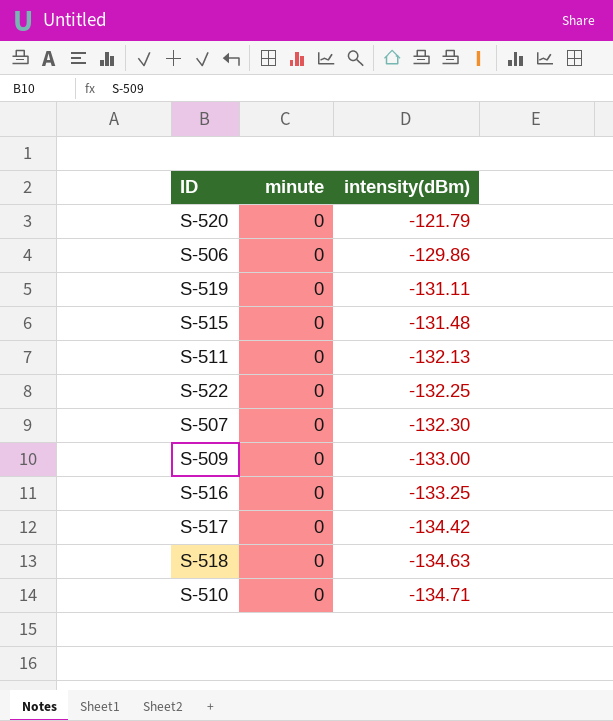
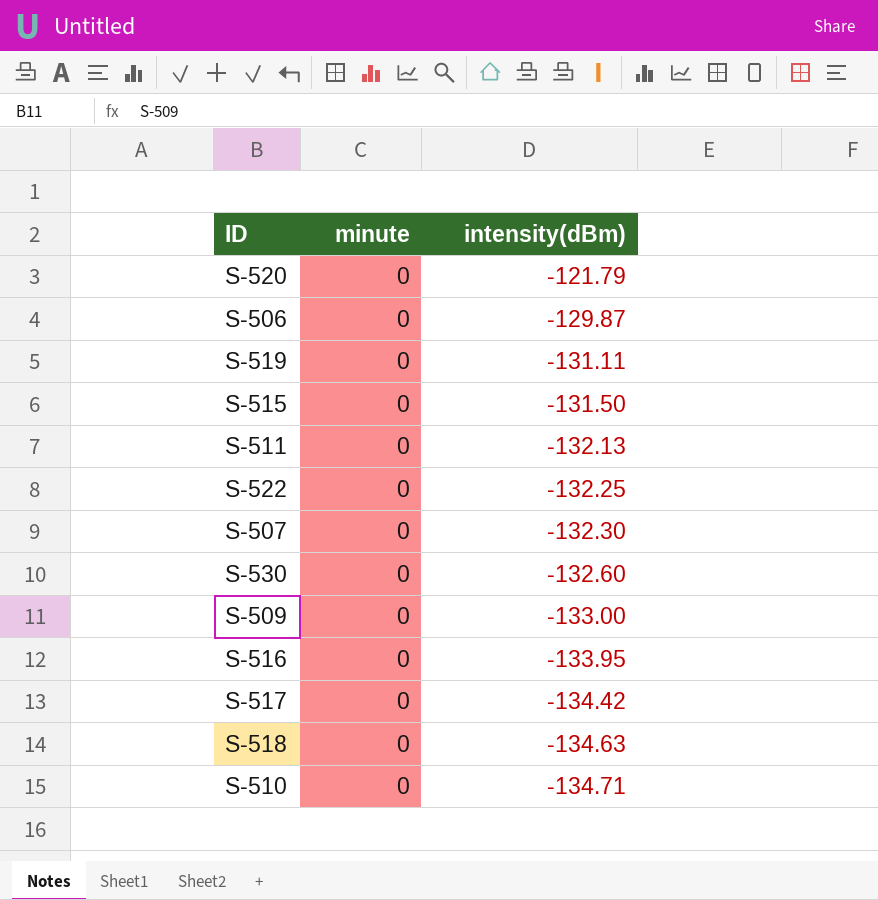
S-506 | intensity(dBm): -129.86 -> -129.87
S-515 | intensity(dBm): -131.48 -> -131.50
row S-530: none -> 0 | -132.60
S-516 | intensity(dBm): -133.25 -> -133.95

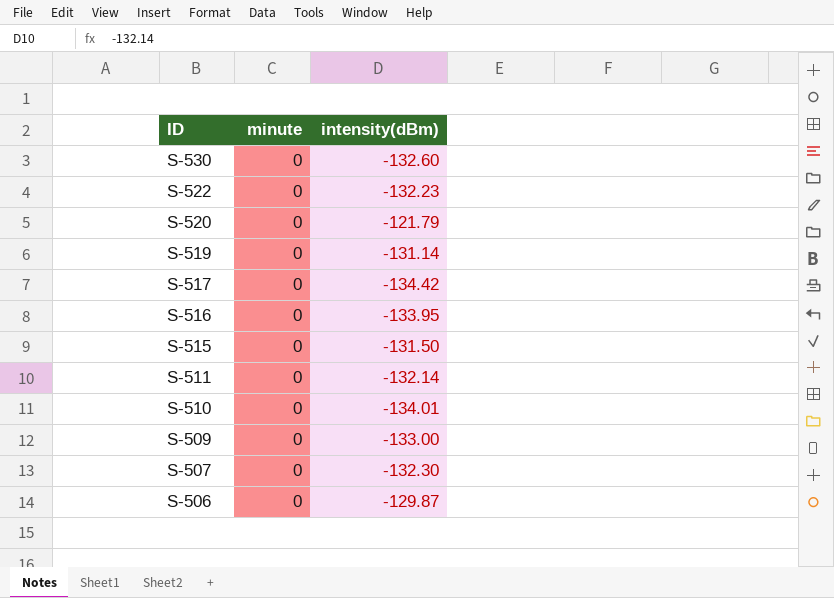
row order: intensity(dBm) descending -> ID descending
row S-518: 0 | -134.63 -> none
S-522 | intensity(dBm): -132.25 -> -132.23
S-519 | intensity(dBm): -131.11 -> -131.14
S-511 | intensity(dBm): -132.13 -> -132.14
S-510 | intensity(dBm): -134.71 -> -134.01

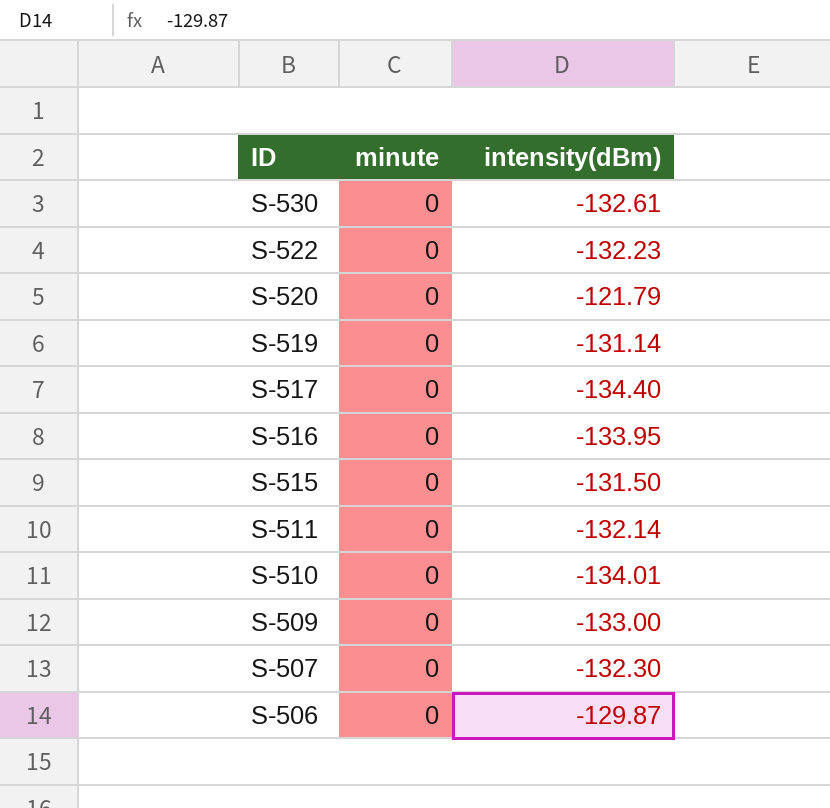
S-530 | intensity(dBm): -132.60 -> -132.61
S-517 | intensity(dBm): -134.42 -> -134.40

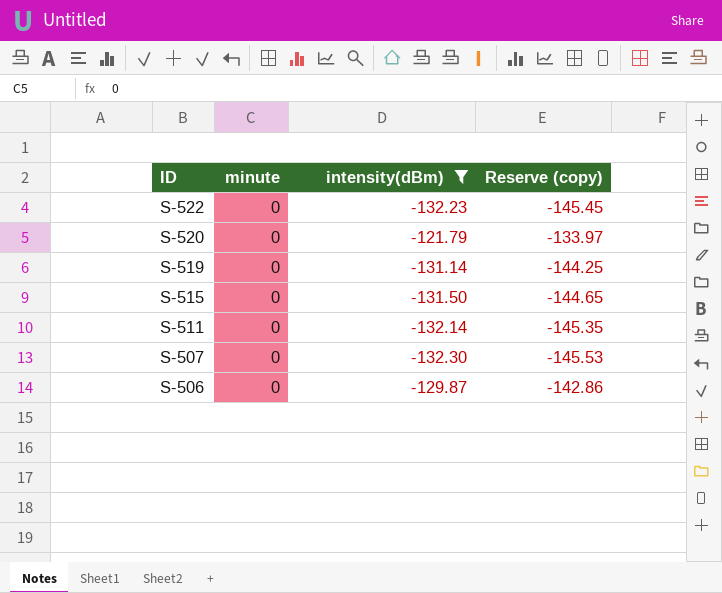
filter: none -> intensity(dBm) >= -132.30
column Reserve (copy) | formula: none -> [intensity(dBm)] * 1.1

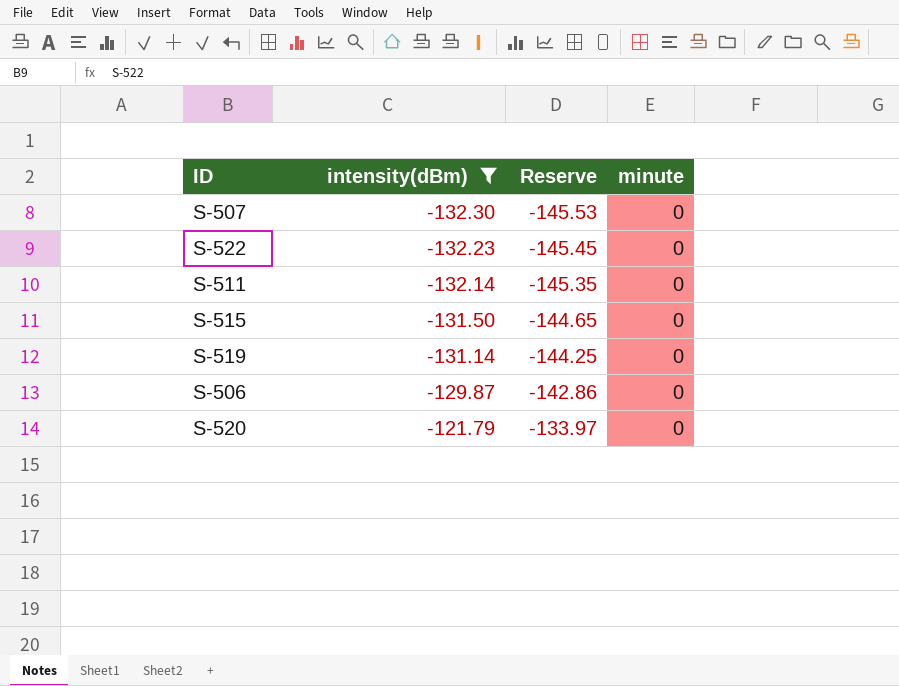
row order: ID descending -> intensity(dBm) ascending
column name: Reserve (copy) -> Reserve
column minute | position: 2 -> 4

